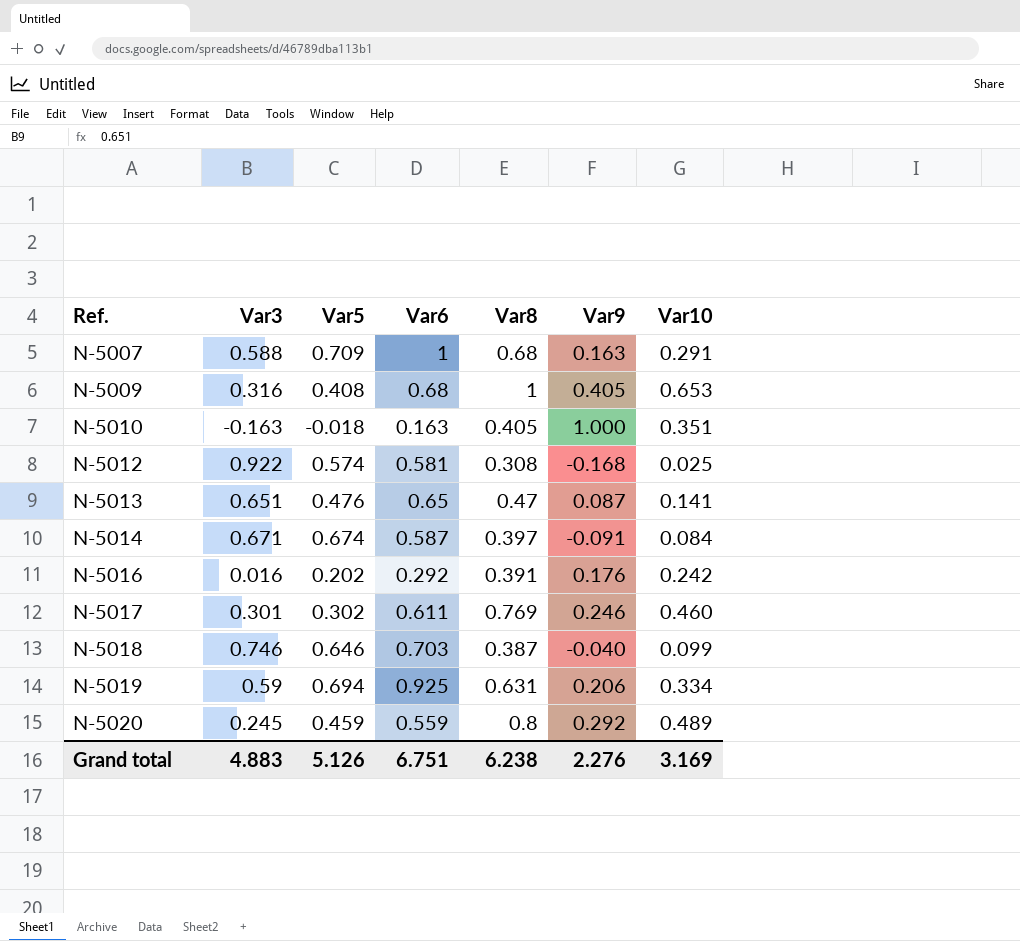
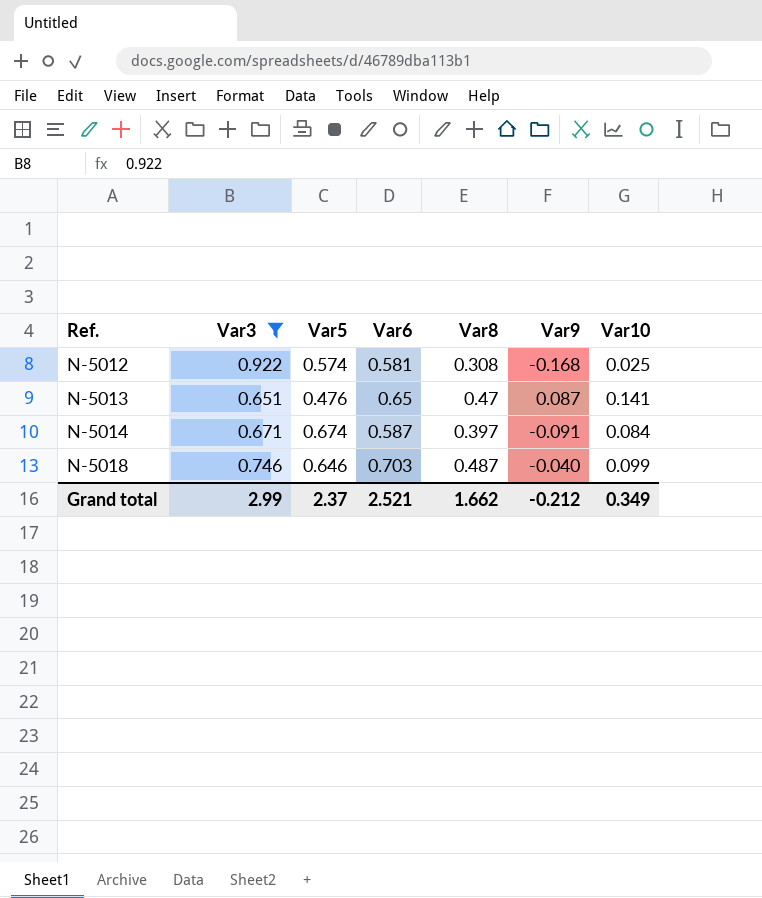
filter: none -> Var3 >= 0.651
N-5018 | Var8: 0.387 -> 0.487
Grand total | Var3: 4.883 -> 2.99
Grand total | Var5: 5.126 -> 2.37
Grand total | Var6: 6.751 -> 2.521
Grand total | Var8: 6.238 -> 1.662
Grand total | Var9: 2.276 -> -0.212
Grand total | Var10: 3.169 -> 0.349

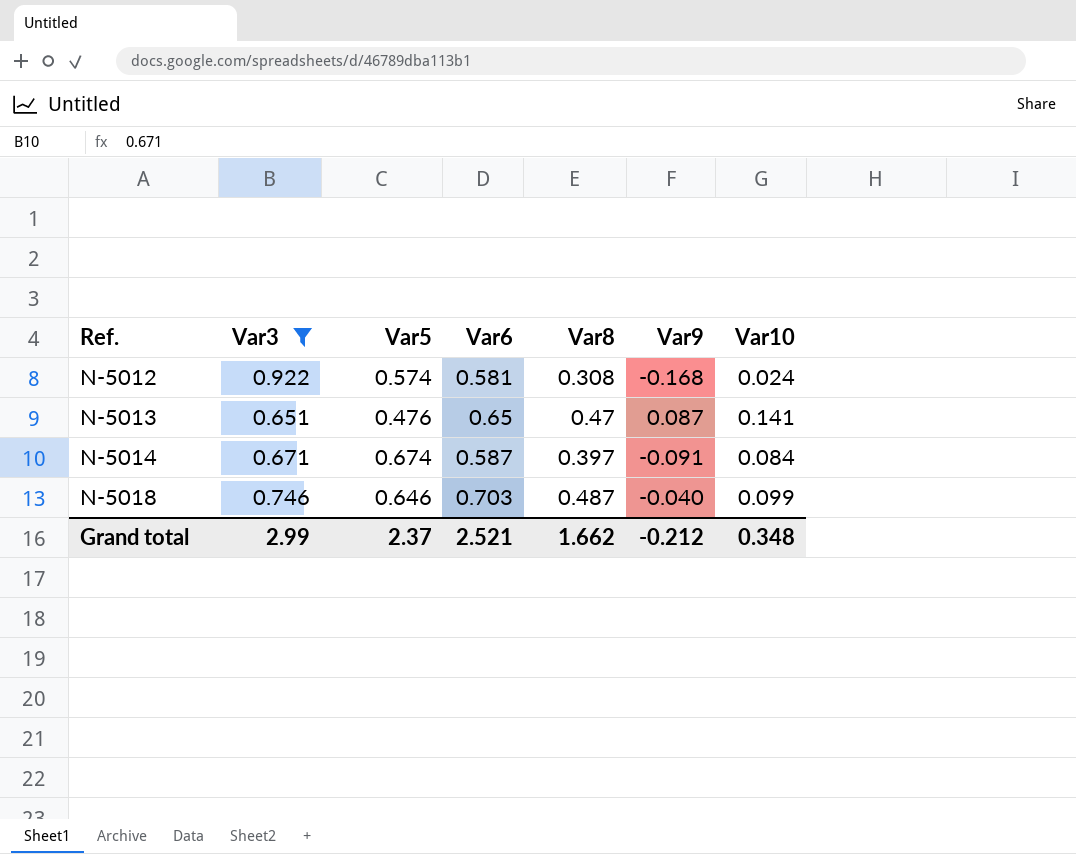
N-5012 | Var10: 0.025 -> 0.024
Grand total | Var10: 0.349 -> 0.348

